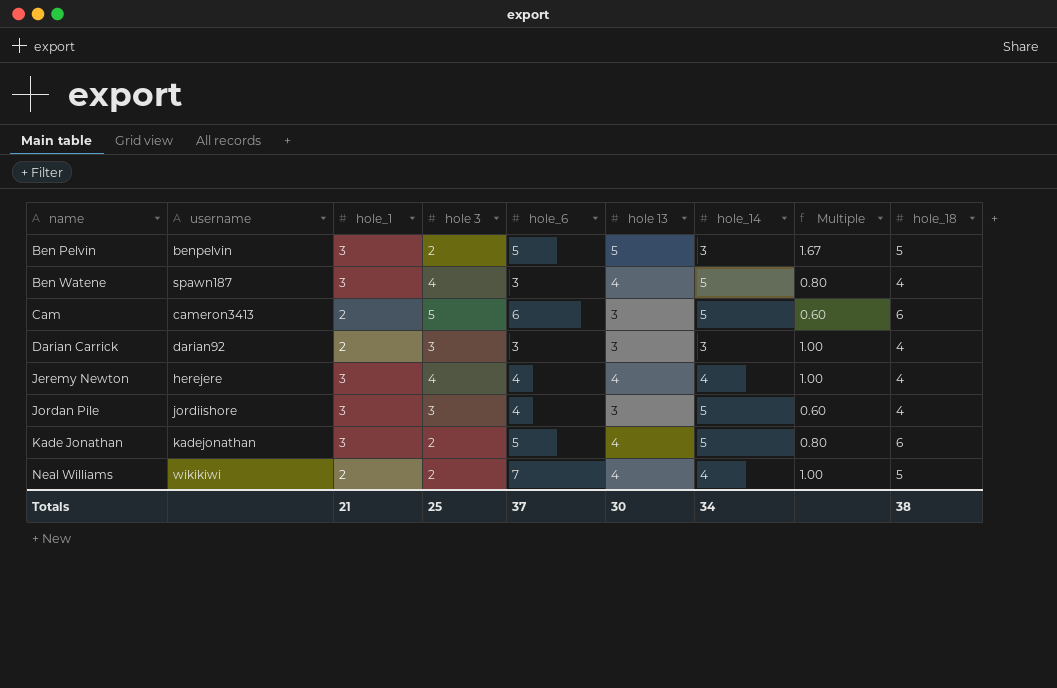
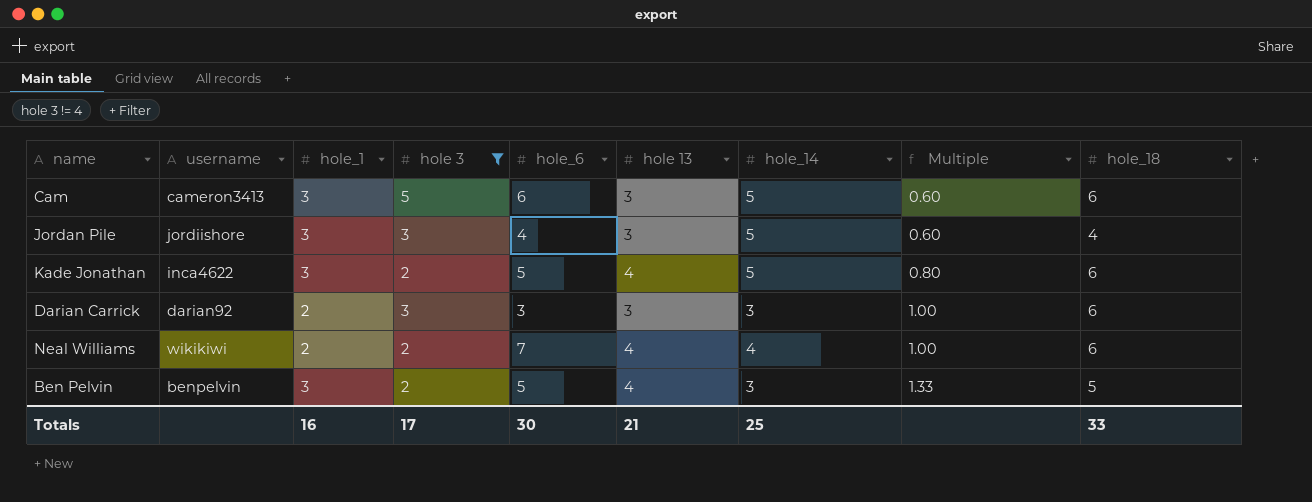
filter: none -> hole 3 != 4
row order: name ascending -> Multiple ascending
Cam | hole_1: 2 -> 3
Kade Jonathan | username: kadejonathan -> inca4622
Darian Carrick | hole_18: 4 -> 6
Neal Williams | hole_18: 5 -> 6
Ben Pelvin | hole 13: 5 -> 4
Ben Pelvin | Multiple: 1.67 -> 1.33
Totals | hole_1: 21 -> 16
Totals | hole 3: 25 -> 17
Totals | hole_6: 37 -> 30
Totals | hole 13: 30 -> 21
Totals | hole_14: 34 -> 25
Totals | hole_18: 38 -> 33

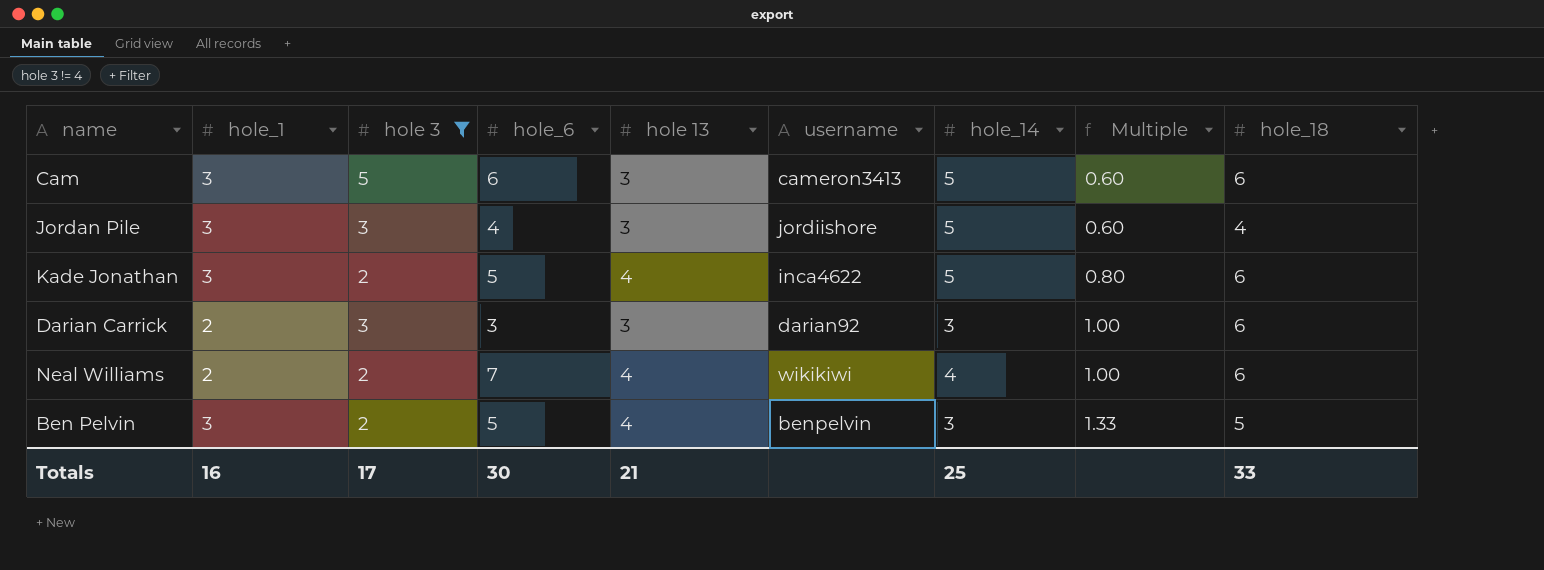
column username | position: 2 -> 6

